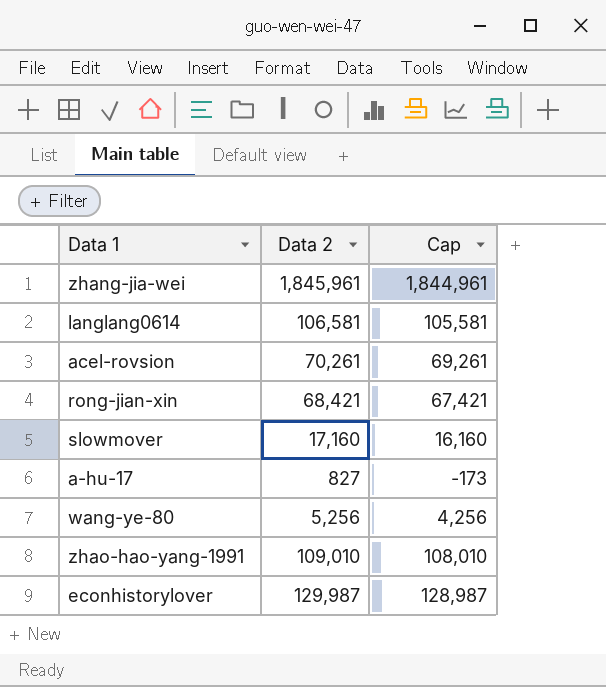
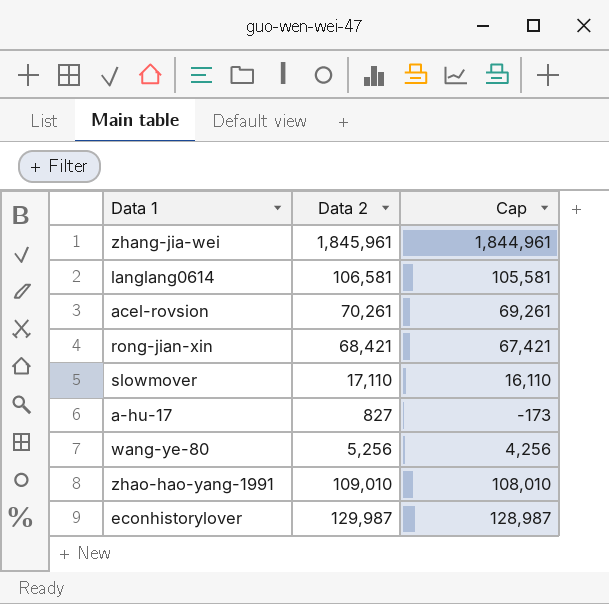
slowmover | Data 2: 17,160 -> 17,110
slowmover | Cap: 16,160 -> 16,110

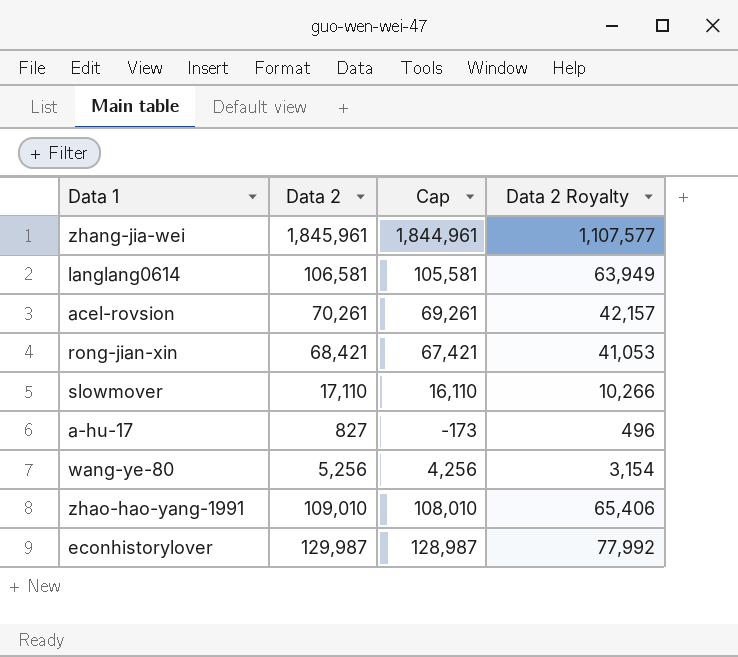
column Data 2 Royalty | formula: none -> [Data 2] * 0.6

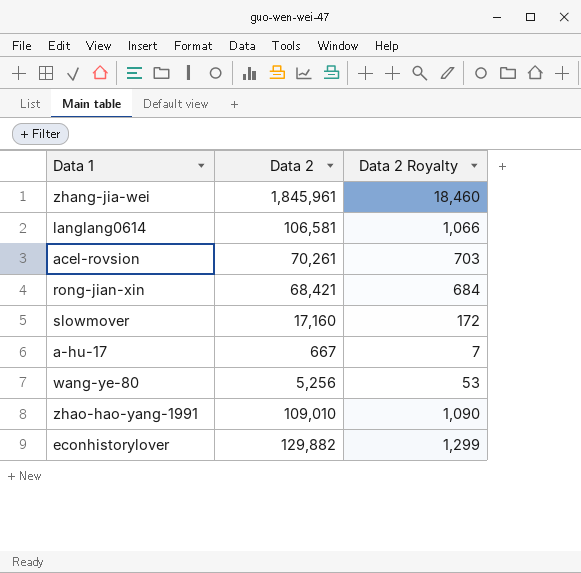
column Cap | formula: [Data 2] - 1000 -> none
column Data 2 Royalty | formula: [Data 2] * 0.6 -> [Data 2] * 0.01
slowmover | Data 2: 17,110 -> 17,160
a-hu-17 | Data 2: 827 -> 667
econhistorylover | Data 2: 129,987 -> 129,882

